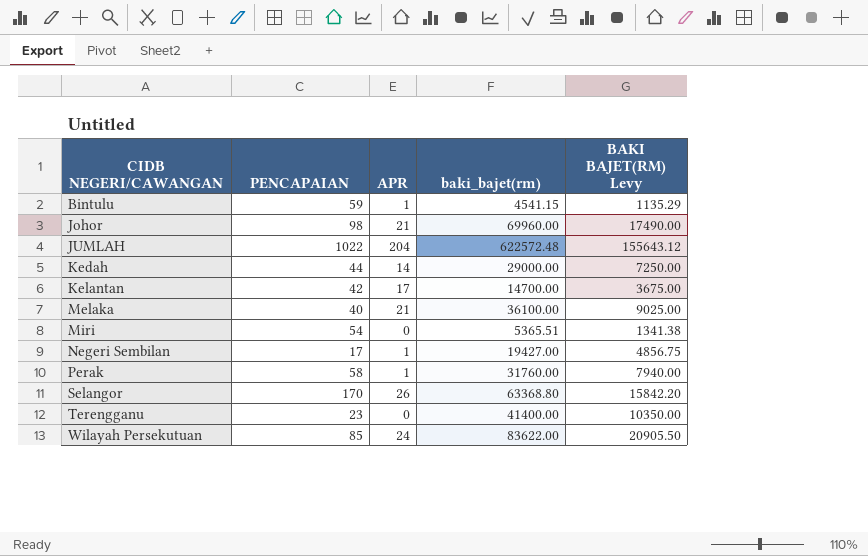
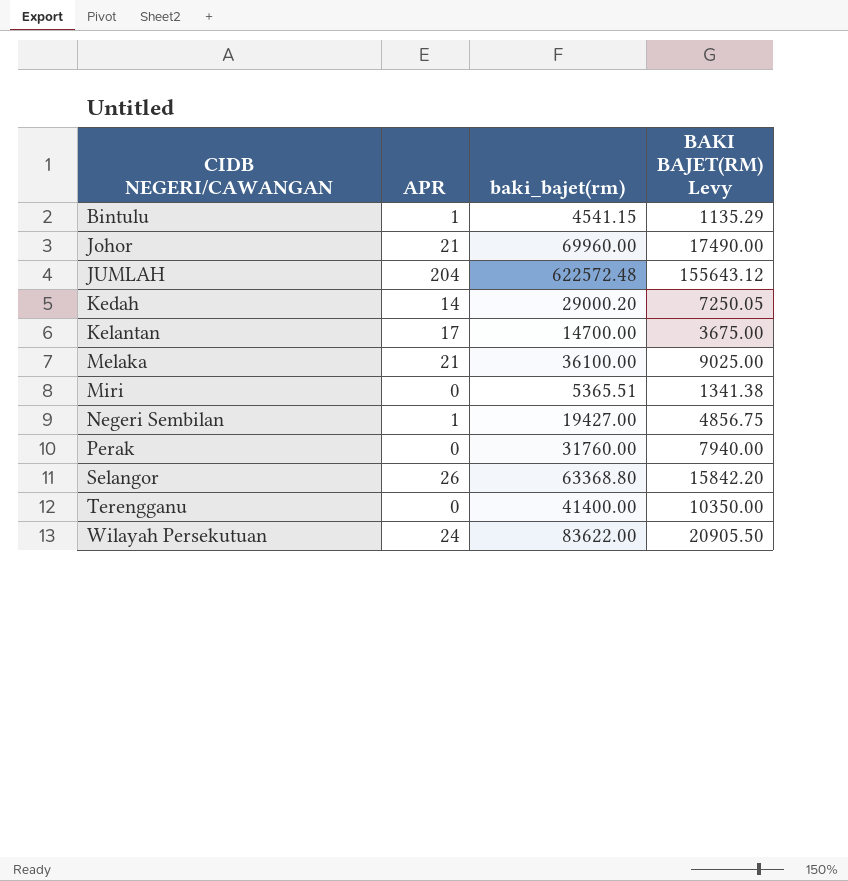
column PENCAPAIAN | position: 2 -> none
Kedah | baki_bajet(rm): 29000.00 -> 29000.20
Kedah | BAKI BAJET(RM) Levy: 7250.00 -> 7250.05
Perak | APR: 1 -> 0

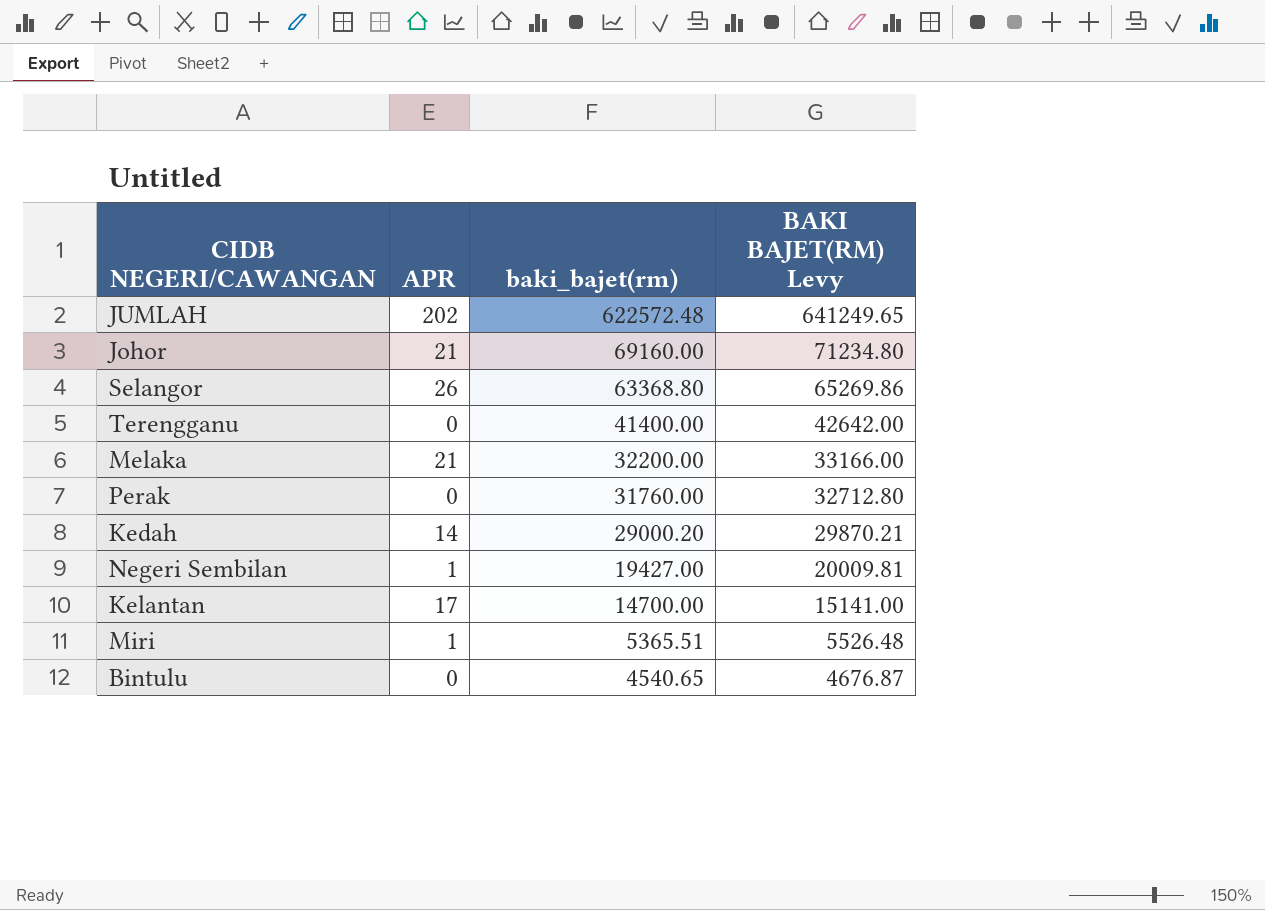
row order: CIDB NEGERI/CAWANGAN ascending -> baki_bajet(rm) descending
column BAKI BAJET(RM) Levy | formula: [baki_bajet(rm)] * 0.25 -> [baki_bajet(rm)] * 1.03
row Wilayah Persekutuan: 24 | 83622.00 | 20905.50 -> none
JUMLAH | APR: 204 -> 202
Johor | baki_bajet(rm): 69960.00 -> 69160.00
Melaka | baki_bajet(rm): 36100.00 -> 32200.00
Miri | APR: 0 -> 1
Bintulu | APR: 1 -> 0
Bintulu | baki_bajet(rm): 4541.15 -> 4540.65

